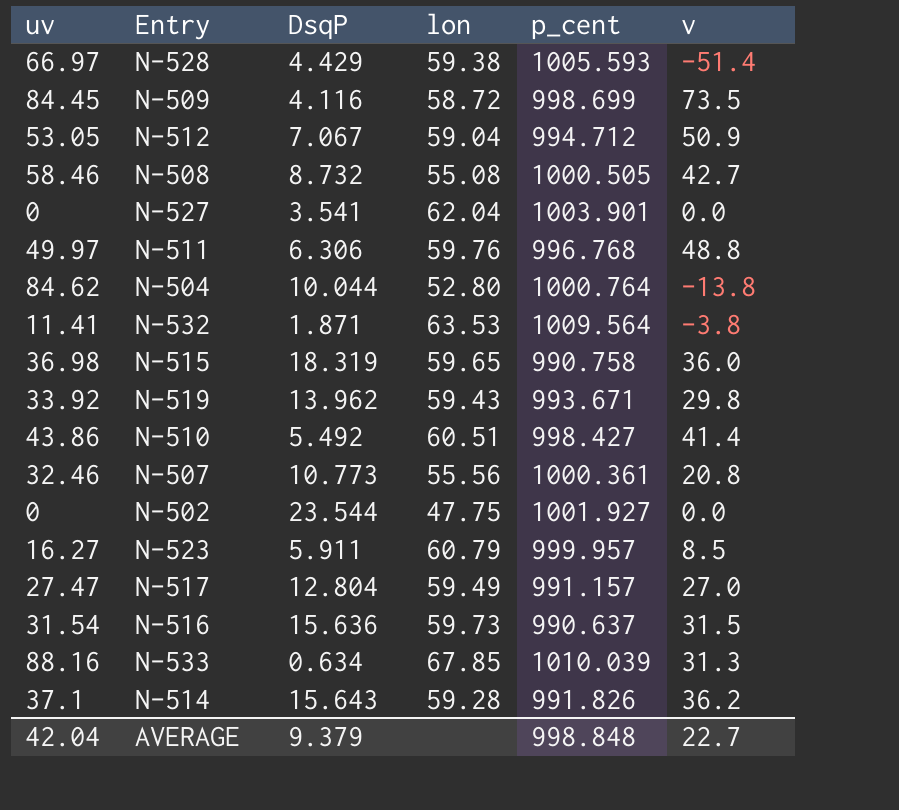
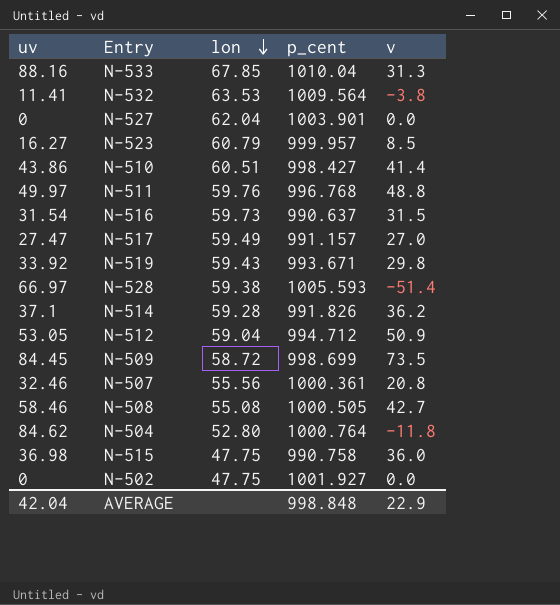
row order: none -> lon descending
column DsqP | position: 3 -> none
N-533 | p_cent: 1010.039 -> 1010.04
N-504 | v: -13.8 -> -11.8
N-515 | lon: 59.65 -> 47.75
AVERAGE | v: 22.7 -> 22.9

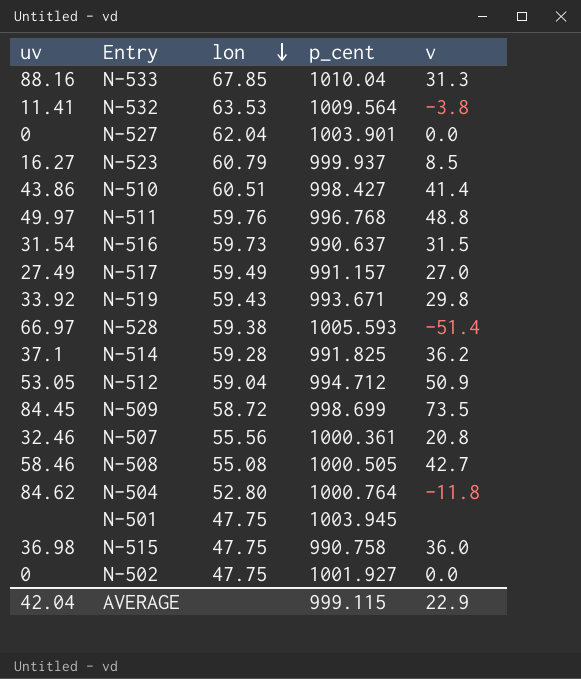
N-523 | p_cent: 999.957 -> 999.937
N-517 | uv: 27.47 -> 27.49
N-514 | p_cent: 991.826 -> 991.825
row N-501: none -> none | 47.75 | 1003.945 | none
AVERAGE | p_cent: 998.848 -> 999.115

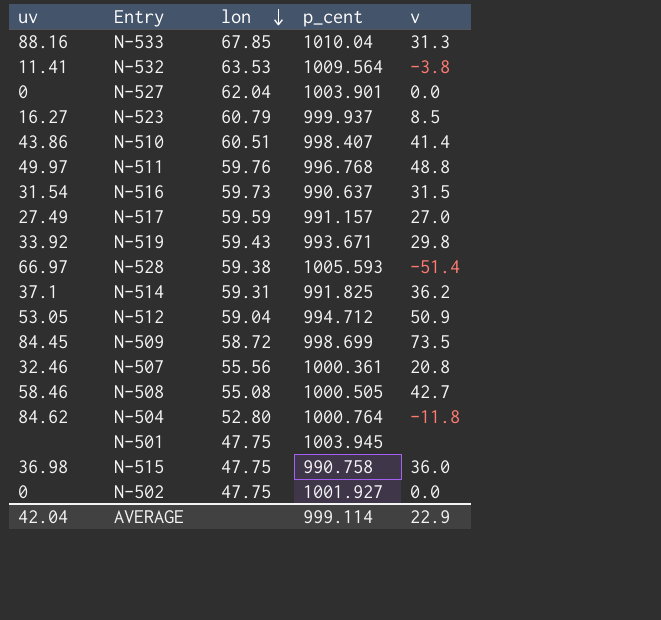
N-510 | p_cent: 998.427 -> 998.407
N-517 | lon: 59.49 -> 59.59
N-514 | lon: 59.28 -> 59.31
AVERAGE | p_cent: 999.115 -> 999.114

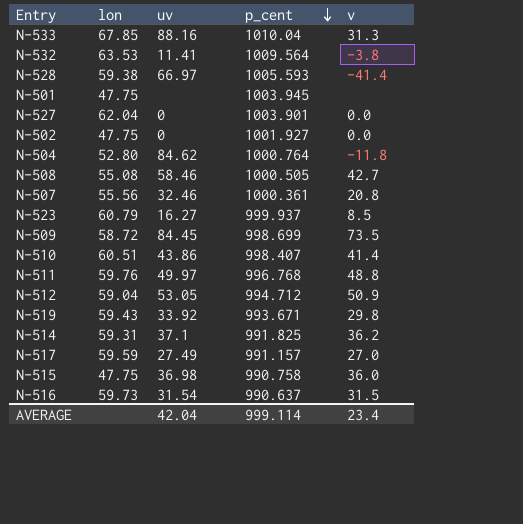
row order: lon descending -> p_cent descending
column uv | position: 1 -> 3
N-528 | v: -51.4 -> -41.4
AVERAGE | v: 22.9 -> 23.4

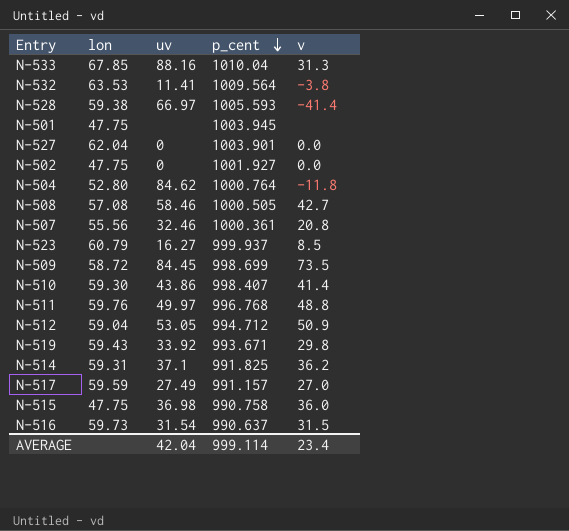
N-508 | lon: 55.08 -> 57.08
N-510 | lon: 60.51 -> 59.30

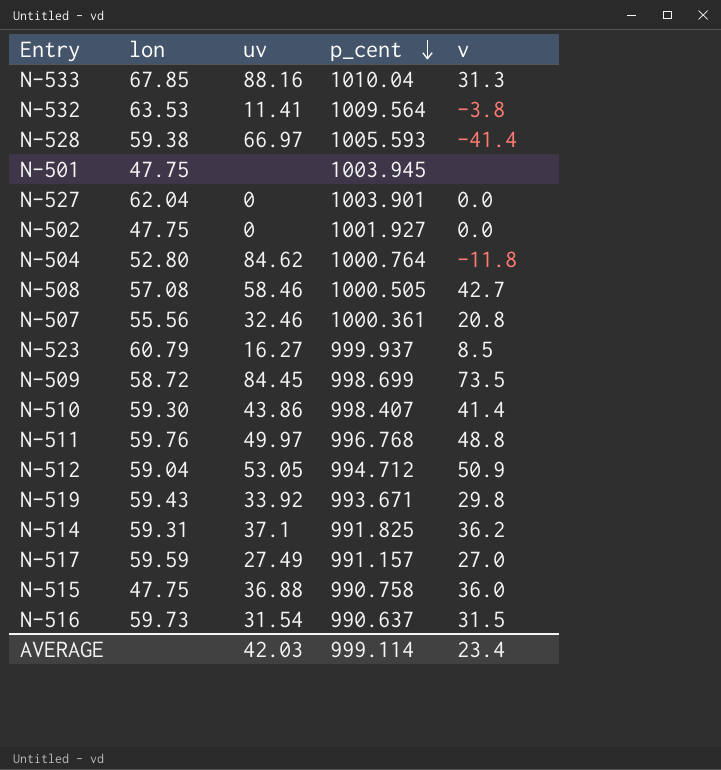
N-515 | uv: 36.98 -> 36.88
AVERAGE | uv: 42.04 -> 42.03

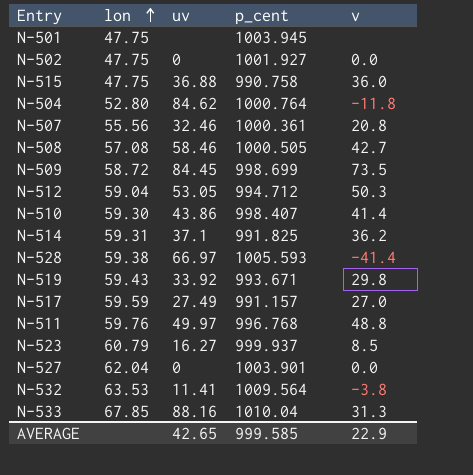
row order: p_cent descending -> lon ascending
row N-516: 59.73 | 31.54 | 990.637 | 31.5 -> none
N-512 | v: 50.9 -> 50.3
AVERAGE | uv: 42.03 -> 42.65
AVERAGE | p_cent: 999.114 -> 999.585
AVERAGE | v: 23.4 -> 22.9

